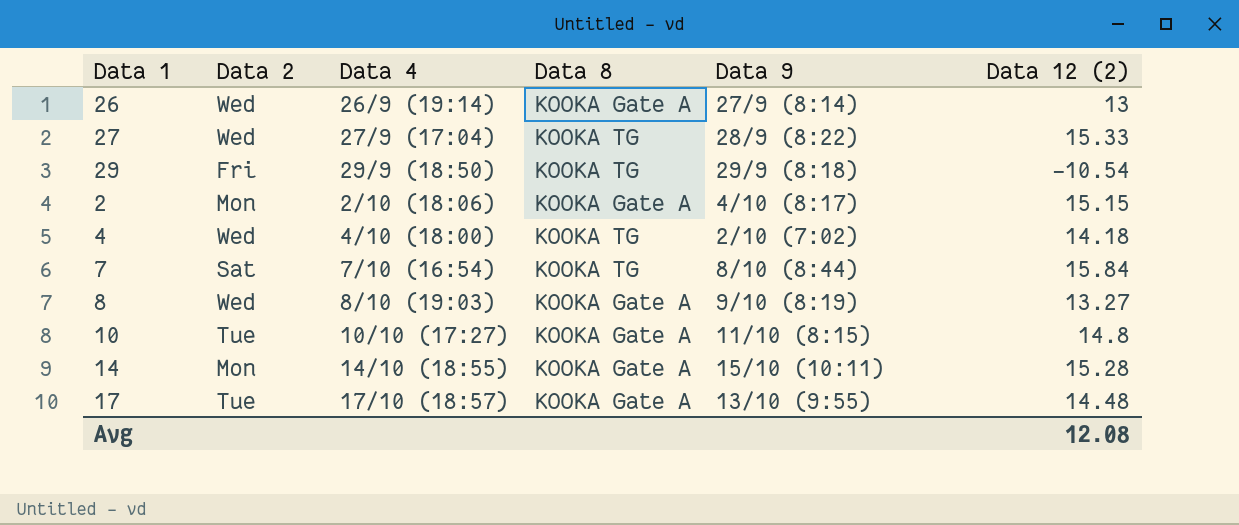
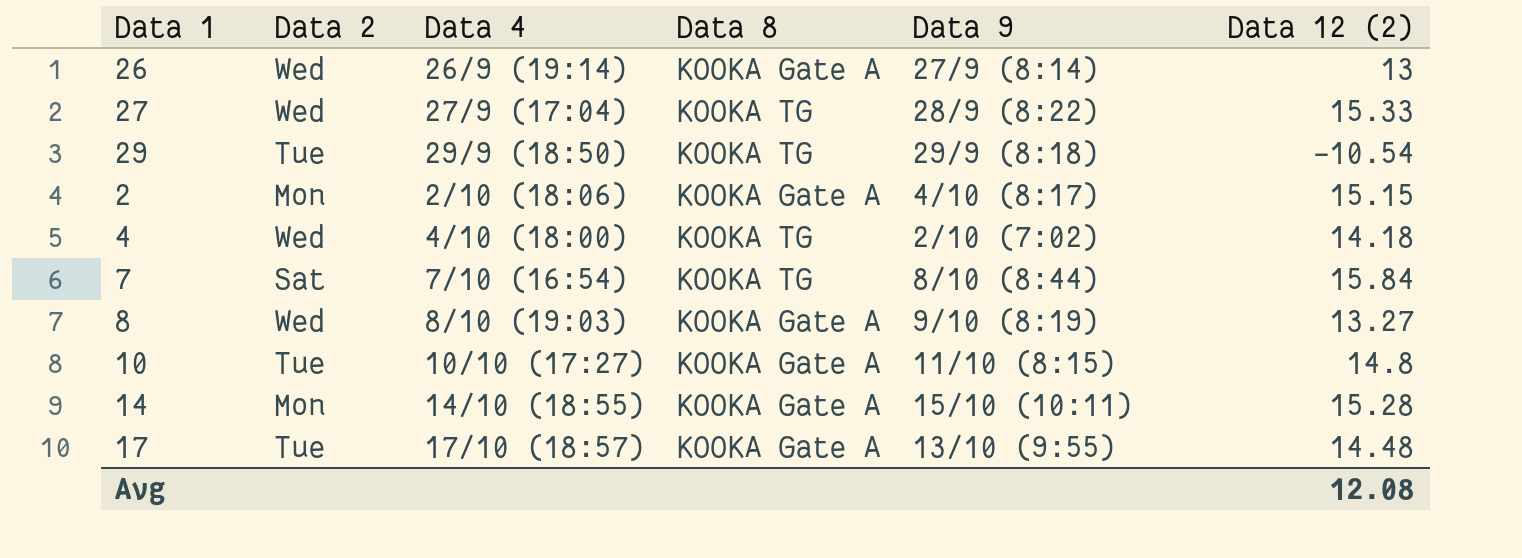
29 | Data 2: Fri -> Tue

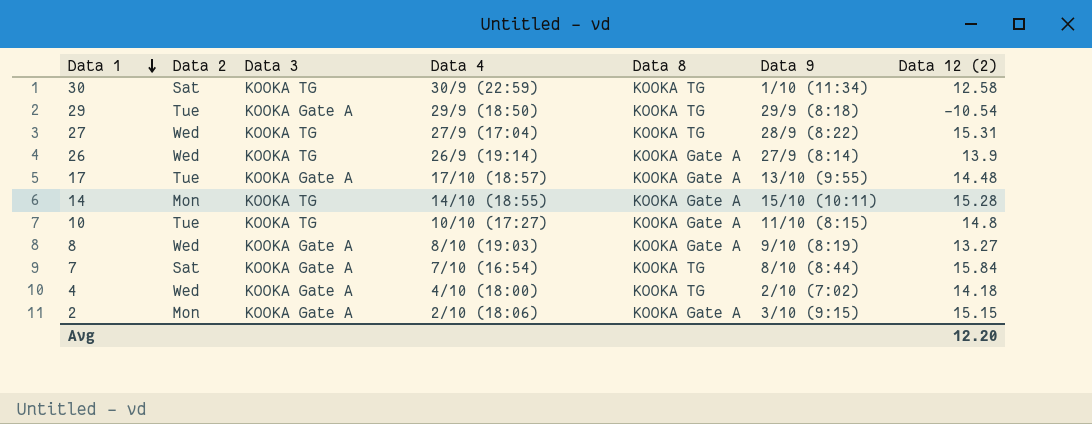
row order: none -> Data 1 descending
column Data 3 | position: none -> 3
row 30: none -> Sat | KOOKA TG | 30/9 (22:59) | KOOKA TG | 1/10 (11:34) | 12.58
27 | Data 12 (2): 15.33 -> 15.31
26 | Data 12 (2): 13 -> 13.9
2 | Data 9: 4/10 (8:17) -> 3/10 (9:15)
Avg | Data 12 (2): 12.08 -> 12.20

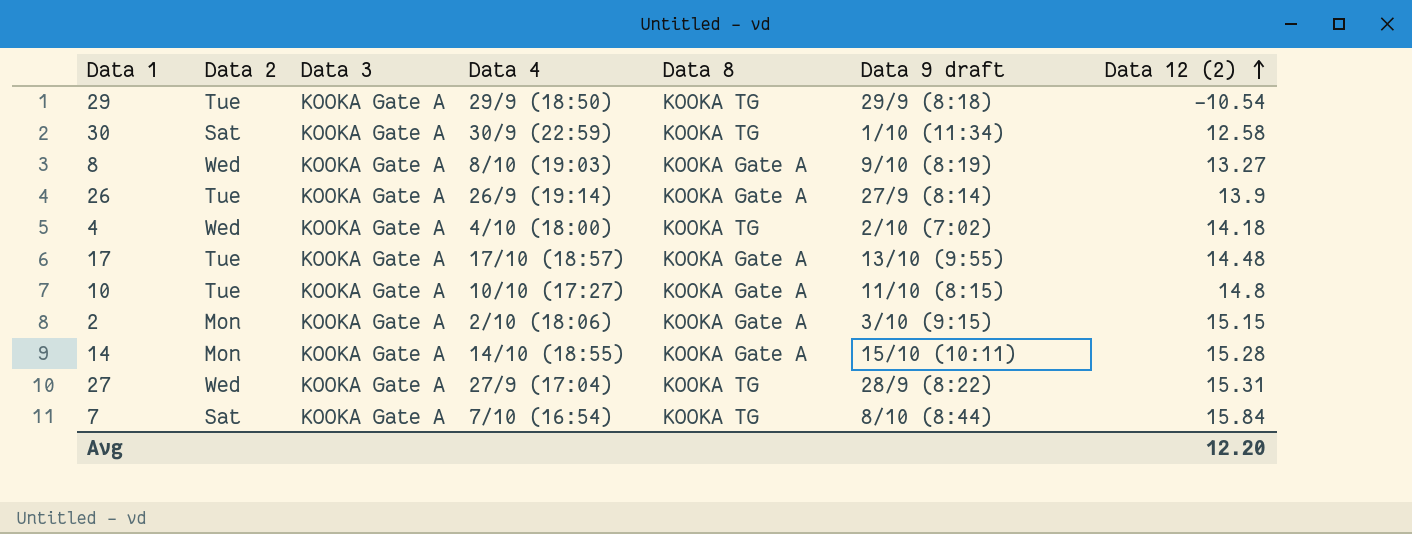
row order: Data 1 descending -> Data 12 (2) ascending
column name: Data 9 -> Data 9 draft
30 | Data 3: KOOKA TG -> KOOKA Gate A
26 | Data 2: Wed -> Tue
26 | Data 3: KOOKA TG -> KOOKA Gate A
10 | Data 3: KOOKA TG -> KOOKA Gate A
14 | Data 3: KOOKA TG -> KOOKA Gate A
27 | Data 3: KOOKA TG -> KOOKA Gate A

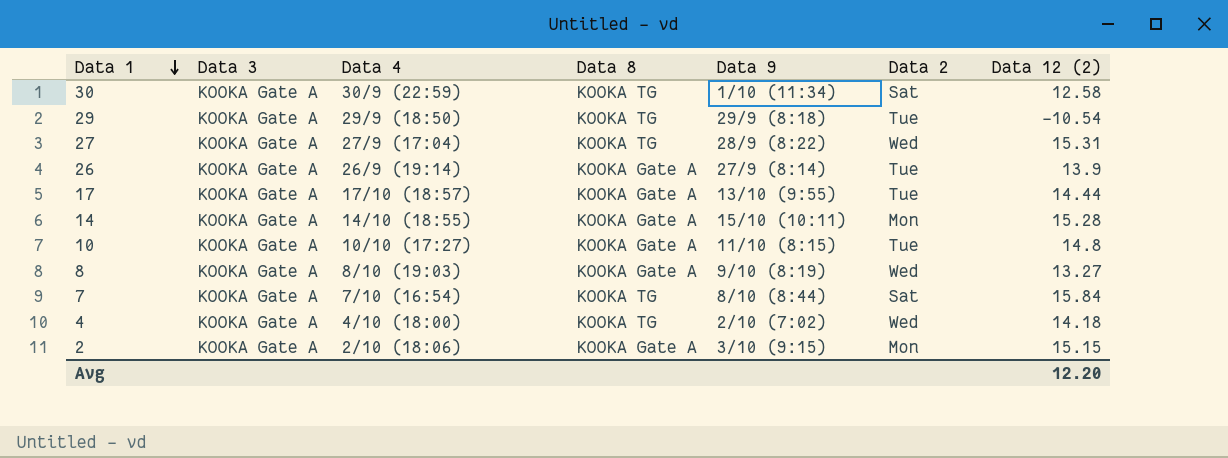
row order: Data 12 (2) ascending -> Data 1 descending
column name: Data 9 draft -> Data 9
column Data 2 | position: 2 -> 6
17 | Data 12 (2): 14.48 -> 14.44

